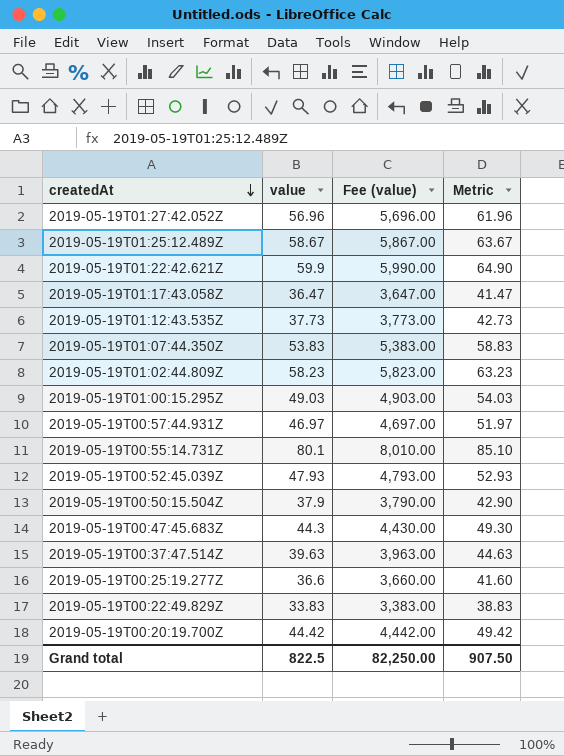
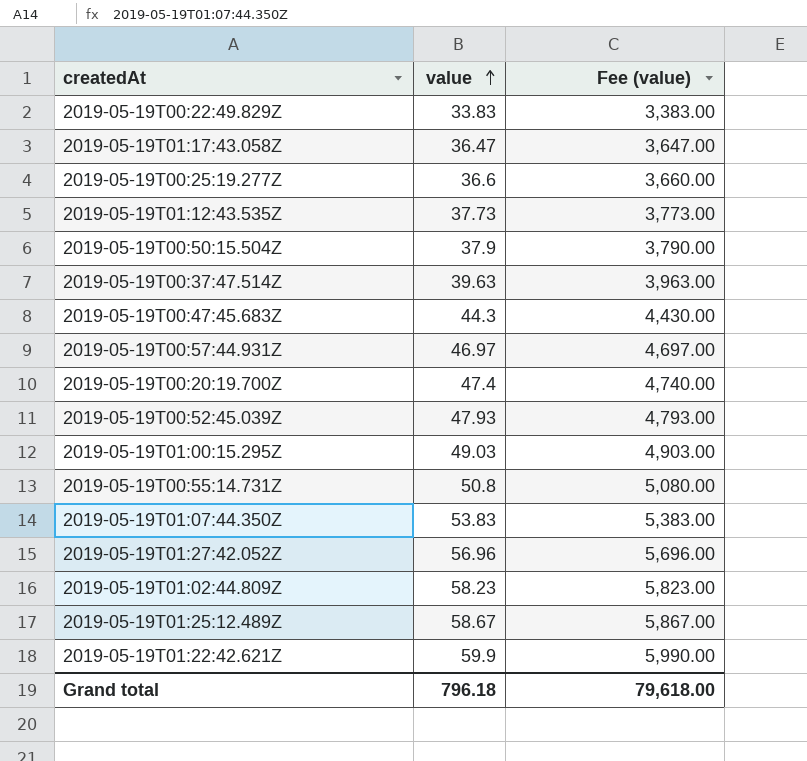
row order: createdAt descending -> value ascending
column Metric | formula: [value] + 5 -> none
2019-05-19T00:20:19.700Z | value: 44.42 -> 47.4
2019-05-19T00:20:19.700Z | Fee (value): 4,442.00 -> 4,740.00
2019-05-19T00:55:14.731Z | value: 80.1 -> 50.8
2019-05-19T00:55:14.731Z | Fee (value): 8,010.00 -> 5,080.00
Grand total | value: 822.5 -> 796.18
Grand total | Fee (value): 82,250.00 -> 79,618.00

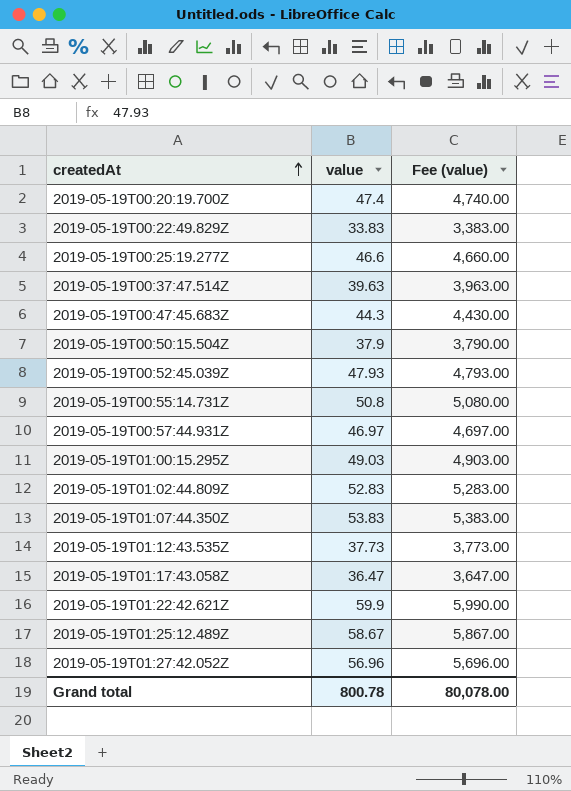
row order: value ascending -> createdAt ascending
2019-05-19T00:25:19.277Z | value: 36.6 -> 46.6
2019-05-19T00:25:19.277Z | Fee (value): 3,660.00 -> 4,660.00
2019-05-19T01:02:44.809Z | value: 58.23 -> 52.83
2019-05-19T01:02:44.809Z | Fee (value): 5,823.00 -> 5,283.00
Grand total | value: 796.18 -> 800.78
Grand total | Fee (value): 79,618.00 -> 80,078.00

